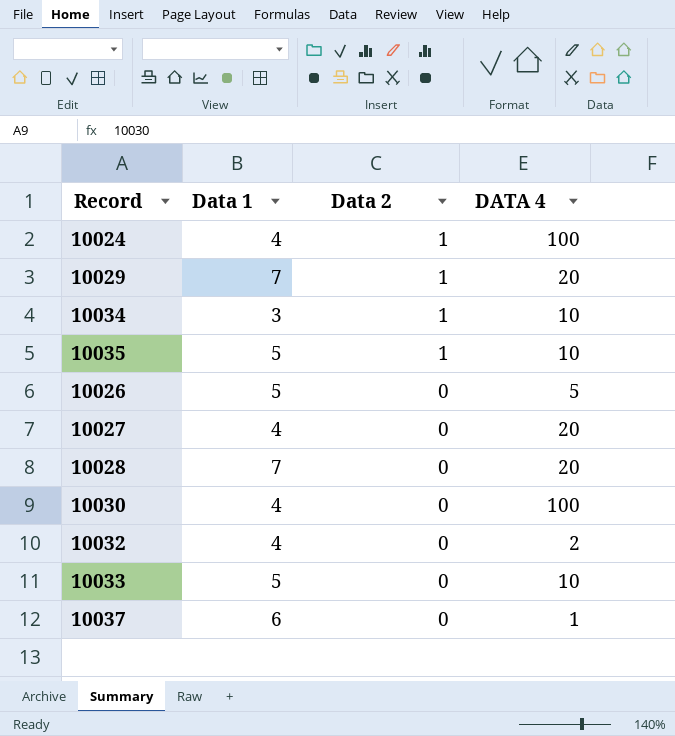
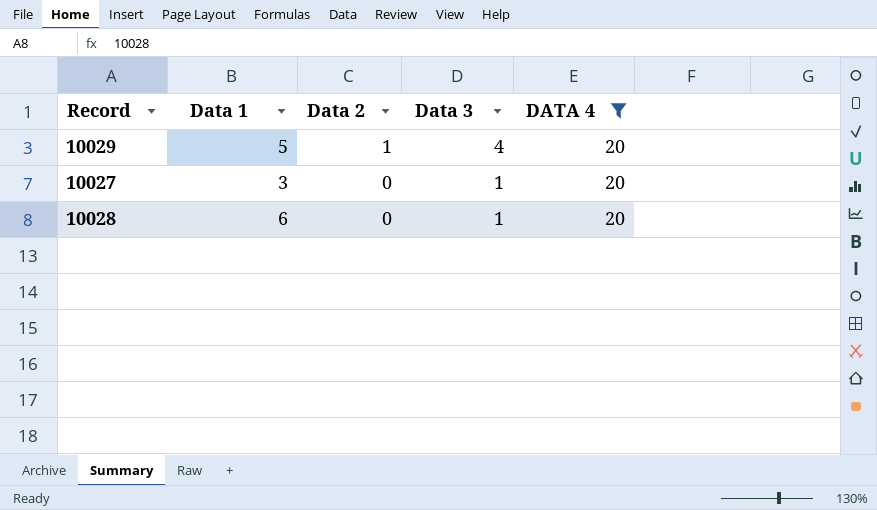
filter: none -> DATA 4 = 20
column Data 3 | position: none -> 4
10029 | Data 1: 7 -> 5
10027 | Data 1: 4 -> 3
10028 | Data 1: 7 -> 6

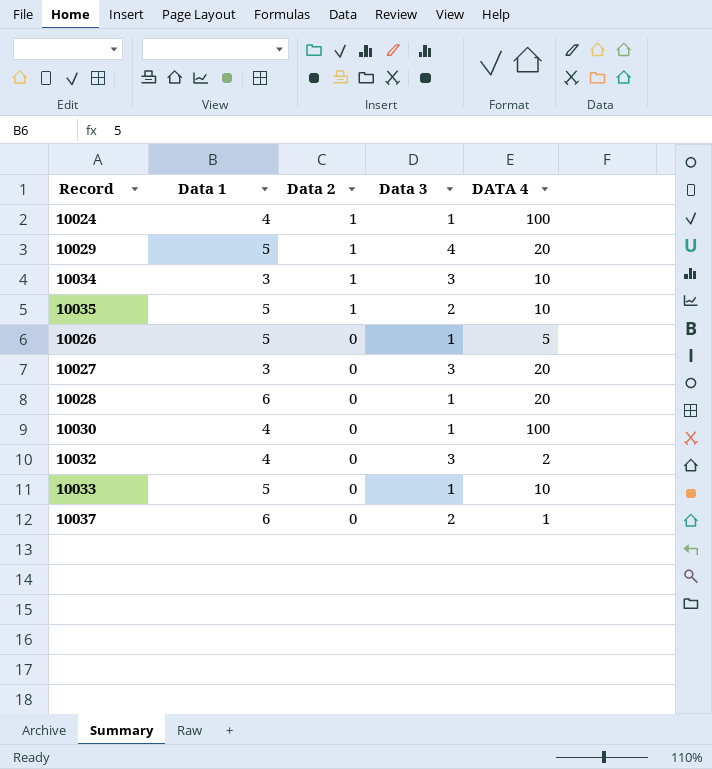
filter: DATA 4 = 20 -> none
10027 | Data 3: 1 -> 3

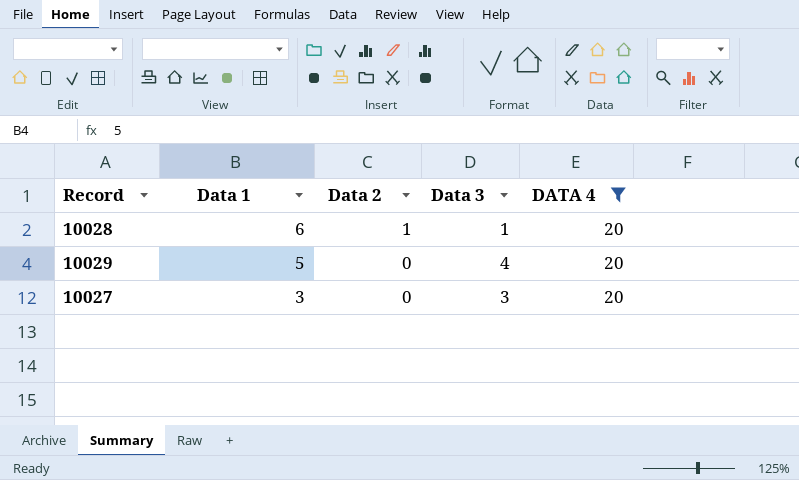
filter: none -> DATA 4 = 20
row order: Data 2 descending -> Data 1 descending
10028 | Data 2: 0 -> 1
10029 | Data 2: 1 -> 0

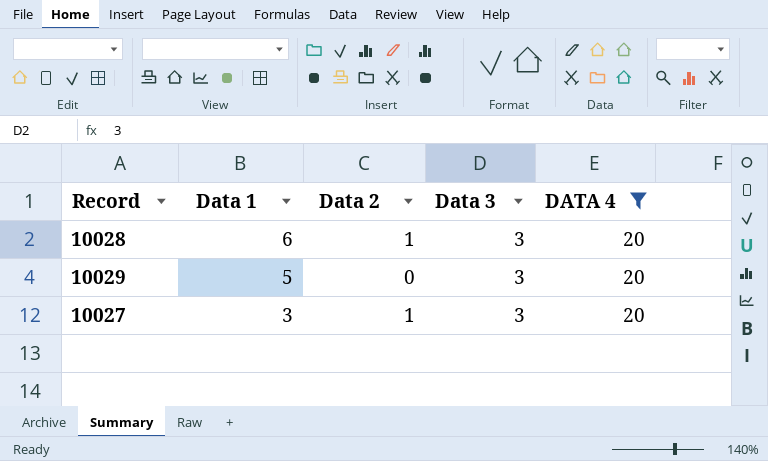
10028 | Data 3: 1 -> 3
10029 | Data 3: 4 -> 3
10027 | Data 2: 0 -> 1

